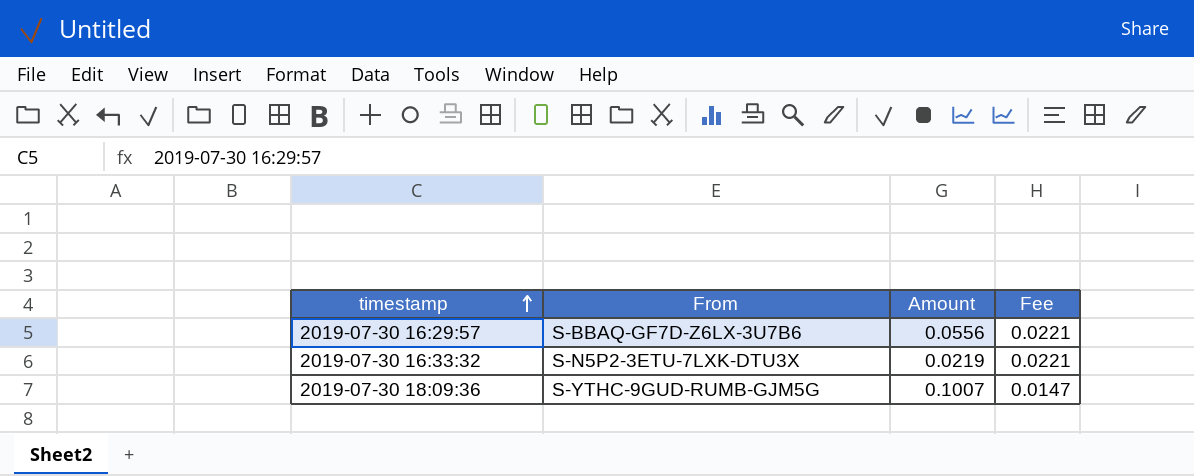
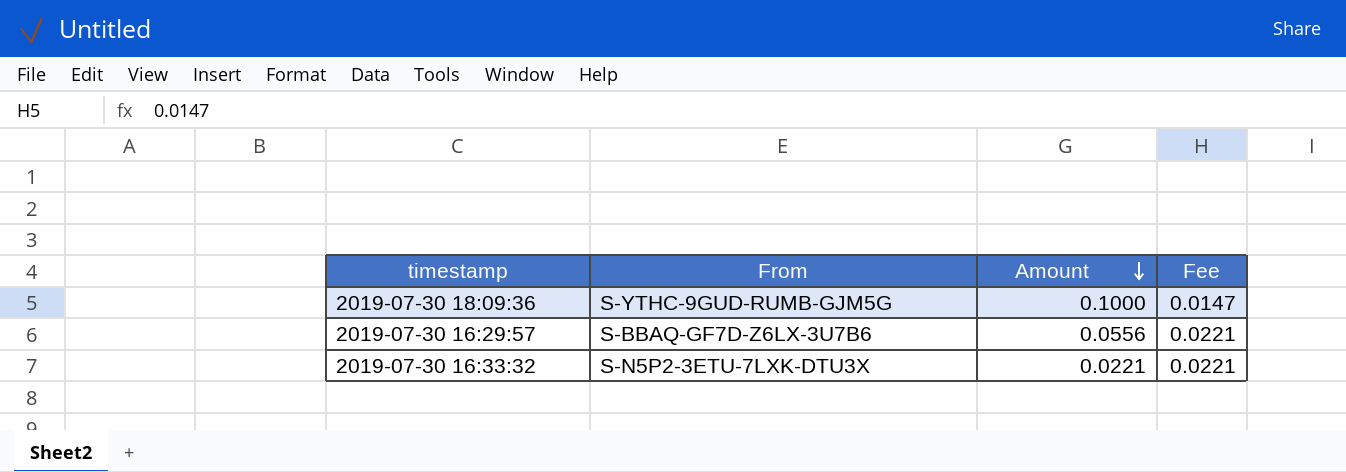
row order: timestamp ascending -> Amount descending
2019-07-30 18:09:36 | Amount: 0.1007 -> 0.1000
2019-07-30 16:33:32 | Amount: 0.0219 -> 0.0221

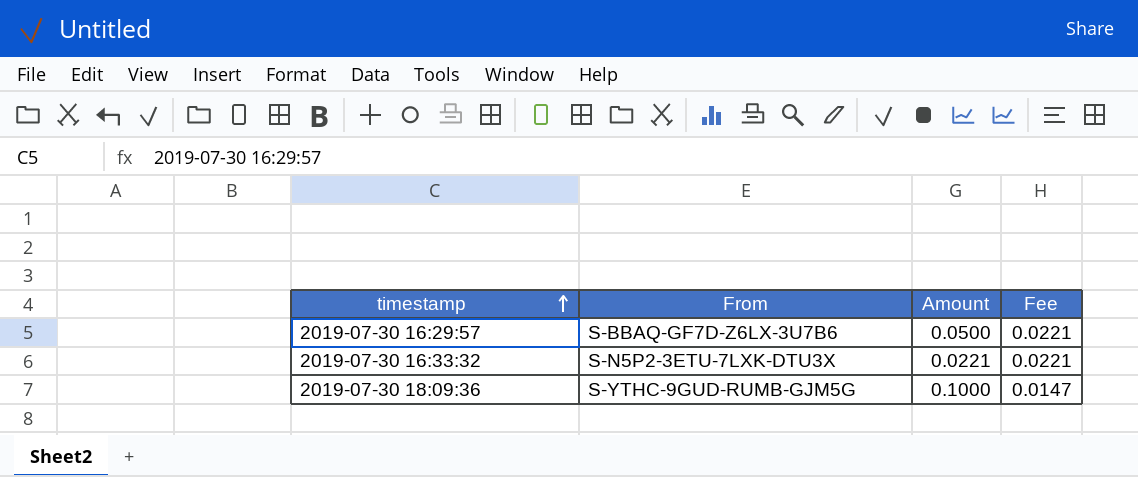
row order: Amount descending -> timestamp ascending
2019-07-30 16:29:57 | Amount: 0.0556 -> 0.0500

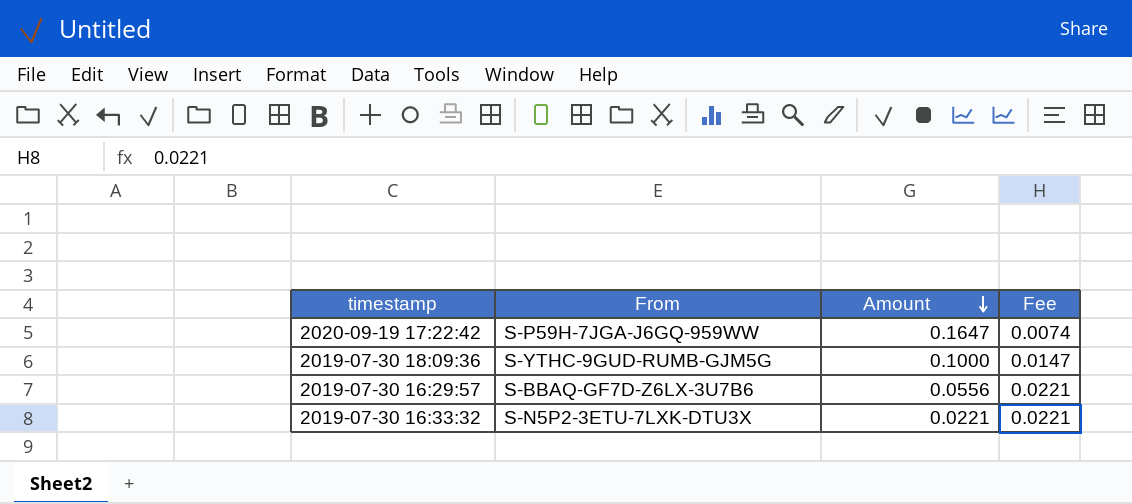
row order: timestamp ascending -> Amount descending
row 2020-09-19 17:22:42: none -> S-P59H-7JGA-J6GQ-959WW | 0.1647 | 0.0074
2019-07-30 16:29:57 | Amount: 0.0500 -> 0.0556

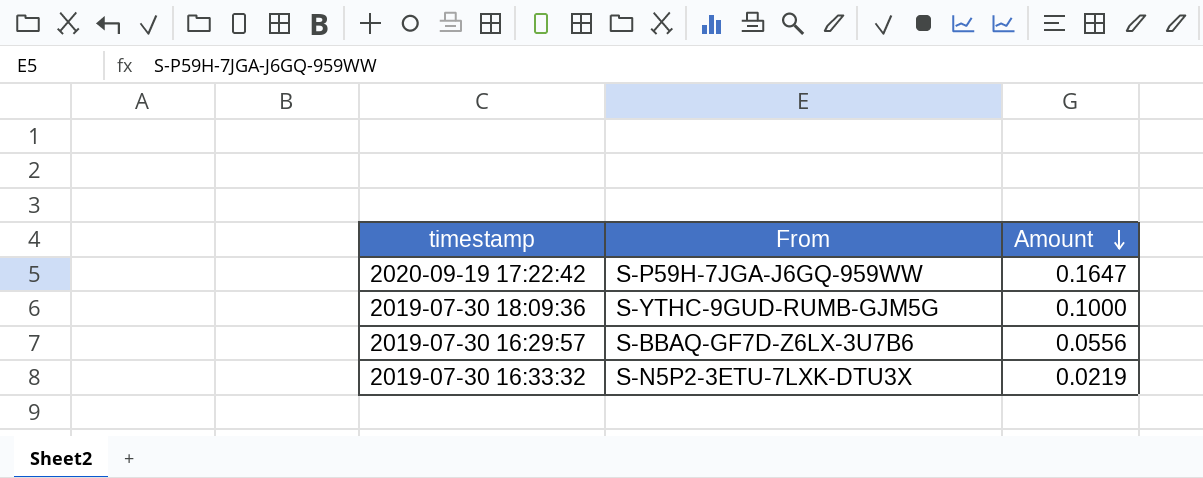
column Fee | position: 4 -> none
2019-07-30 16:33:32 | Amount: 0.0221 -> 0.0219

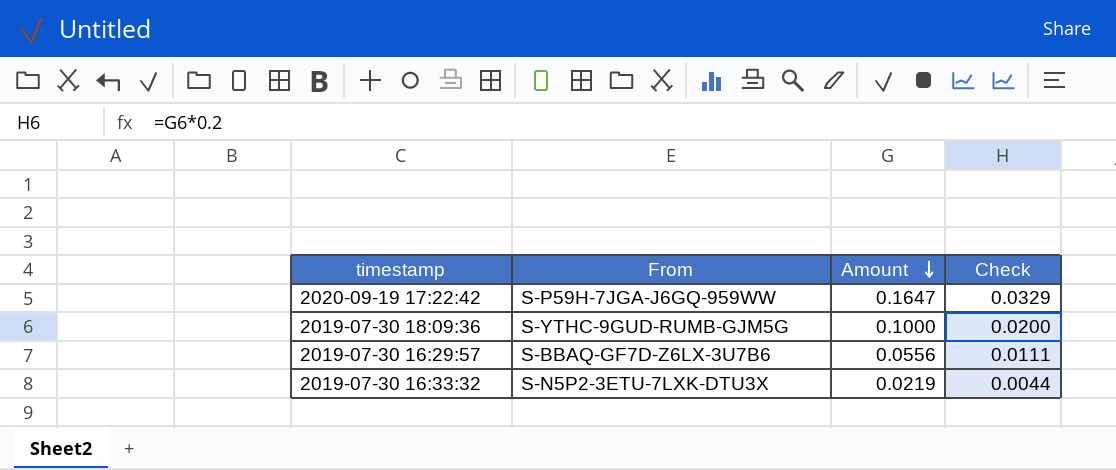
column Check | formula: none -> [Amount] * 0.2

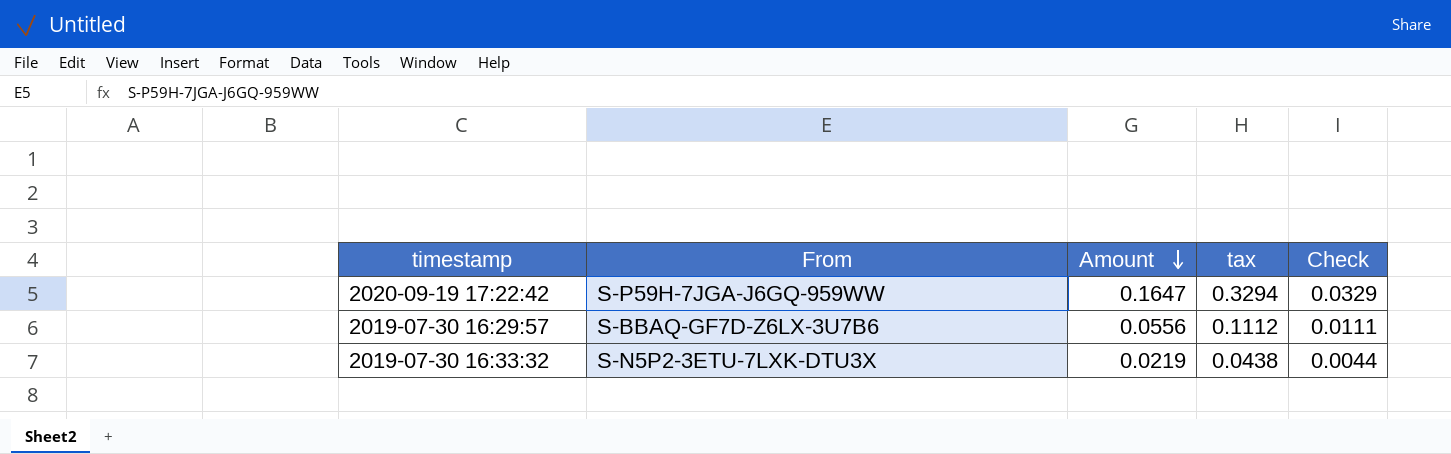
column tax | formula: none -> [Amount] * 2
row 2019-07-30 18:09:36: S-YTHC-9GUD-RUMB-GJM5G | 0.1000 | 0.0200 -> none

